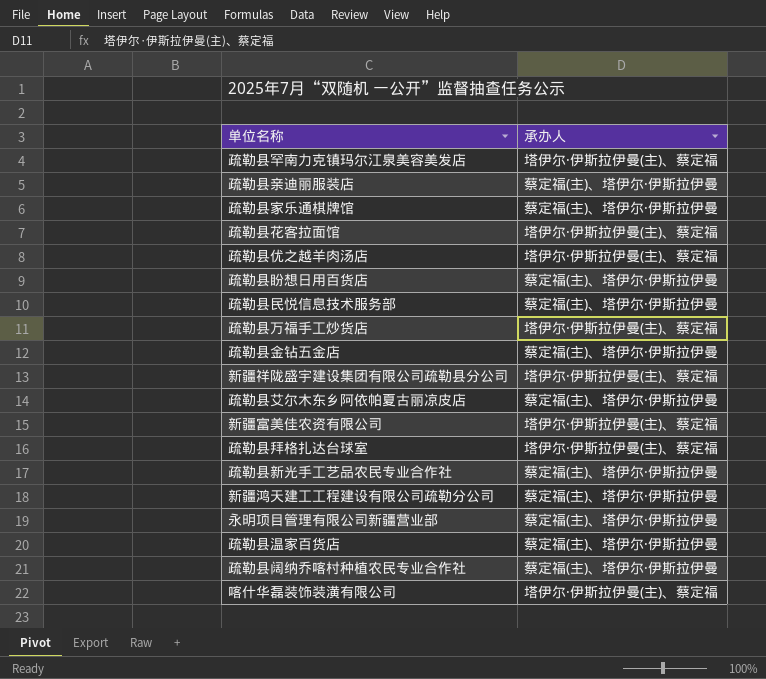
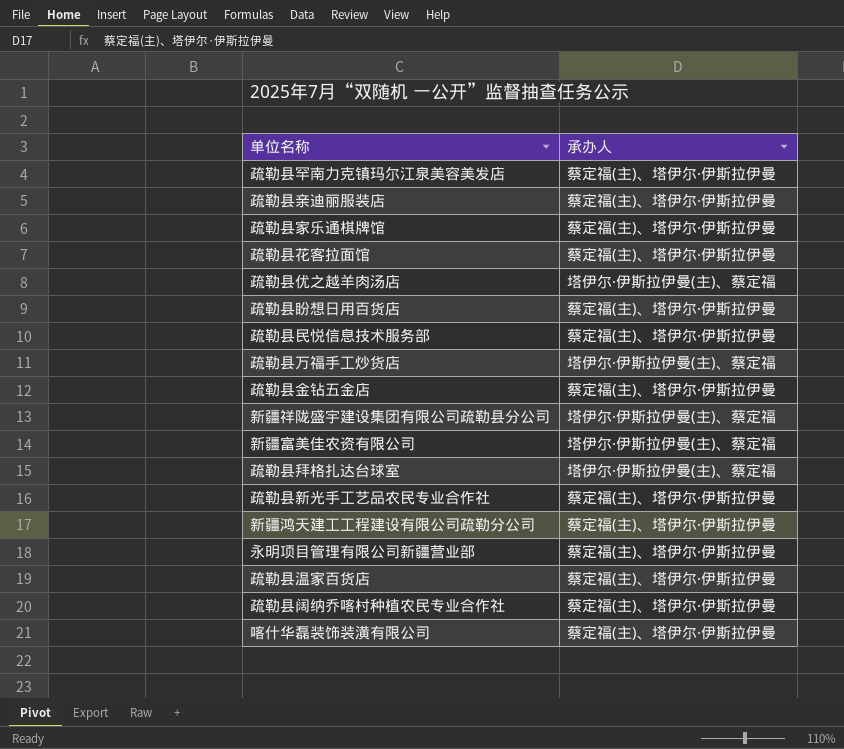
row 疏勒县艾尔木东乡阿依帕夏古丽凉皮店: 蔡定福(主)、塔伊尔·伊斯拉伊曼 -> none
疏勒县罕南力克镇玛尔江泉美容美发店 | 承办人: 塔伊尔·伊斯拉伊曼(主)、蔡定福 -> 蔡定福(主)、塔伊尔·伊斯拉伊曼
疏勒县花客拉面馆 | 承办人: 塔伊尔·伊斯拉伊曼(主)、蔡定福 -> 蔡定福(主)、塔伊尔·伊斯拉伊曼
喀什华磊装饰装潢有限公司 | 承办人: 塔伊尔·伊斯拉伊曼(主)、蔡定福 -> 蔡定福(主)、塔伊尔·伊斯拉伊曼

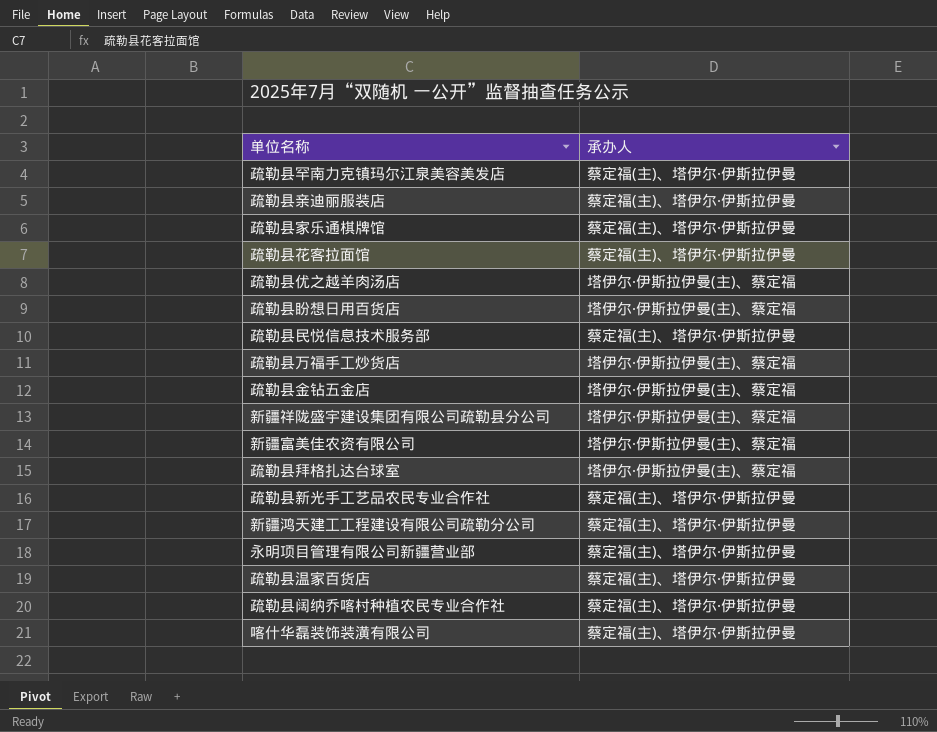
疏勒县盼想日用百货店 | 承办人: 蔡定福(主)、塔伊尔·伊斯拉伊曼 -> 塔伊尔·伊斯拉伊曼(主)、蔡定福
疏勒县金钻五金店 | 承办人: 蔡定福(主)、塔伊尔·伊斯拉伊曼 -> 塔伊尔·伊斯拉伊曼(主)、蔡定福

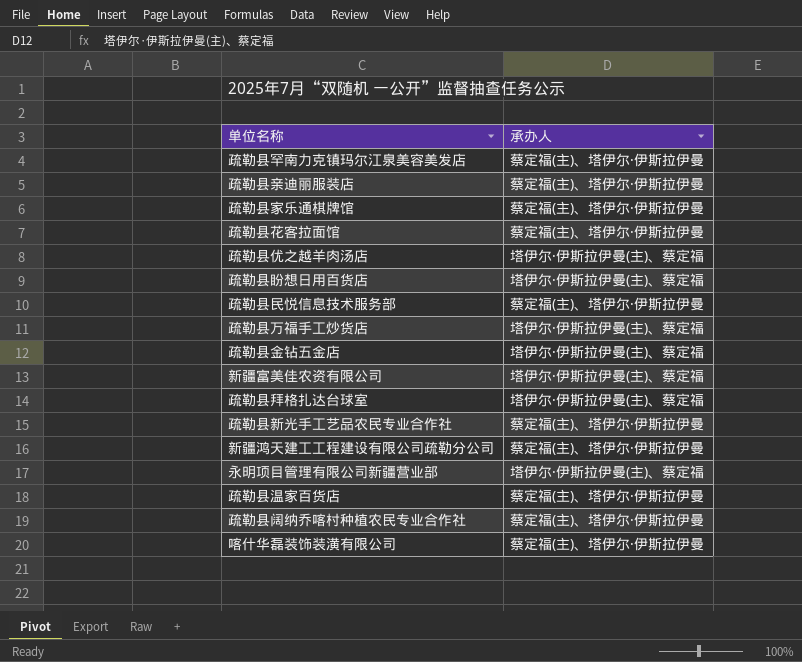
row 新疆祥陇盛宇建设集团有限公司疏勒县分公司: 塔伊尔·伊斯拉伊曼(主)、蔡定福 -> none
永明项目管理有限公司新疆营业部 | 承办人: 蔡定福(主)、塔伊尔·伊斯拉伊曼 -> 塔伊尔·伊斯拉伊曼(主)、蔡定福

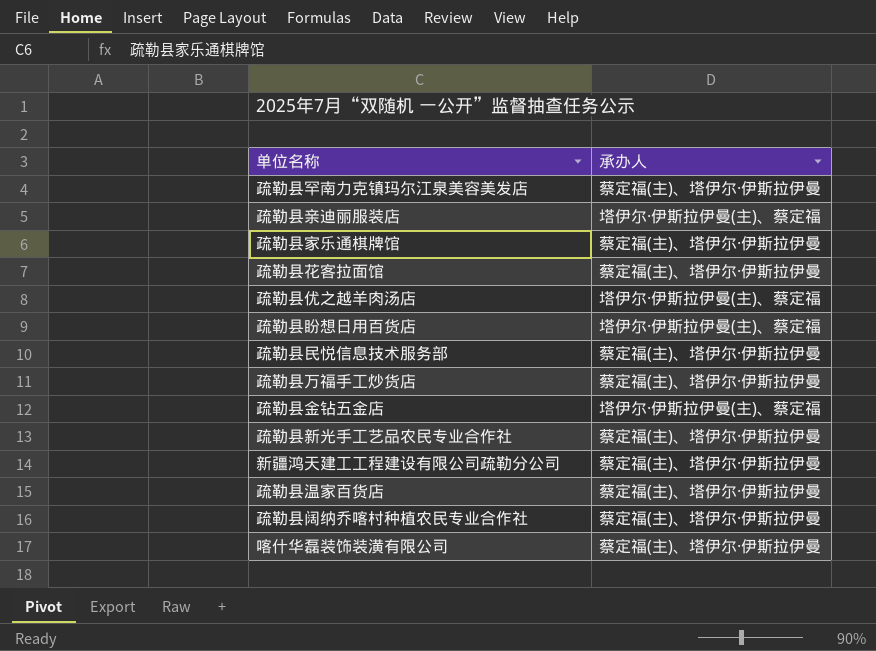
row 新疆富美佳农资有限公司: 塔伊尔·伊斯拉伊曼(主)、蔡定福 -> none
row 疏勒县拜格扎达台球室: 塔伊尔·伊斯拉伊曼(主)、蔡定福 -> none
row 永明项目管理有限公司新疆营业部: 塔伊尔·伊斯拉伊曼(主)、蔡定福 -> none
疏勒县亲迪丽服装店 | 承办人: 蔡定福(主)、塔伊尔·伊斯拉伊曼 -> 塔伊尔·伊斯拉伊曼(主)、蔡定福
疏勒县万福手工炒货店 | 承办人: 塔伊尔·伊斯拉伊曼(主)、蔡定福 -> 蔡定福(主)、塔伊尔·伊斯拉伊曼

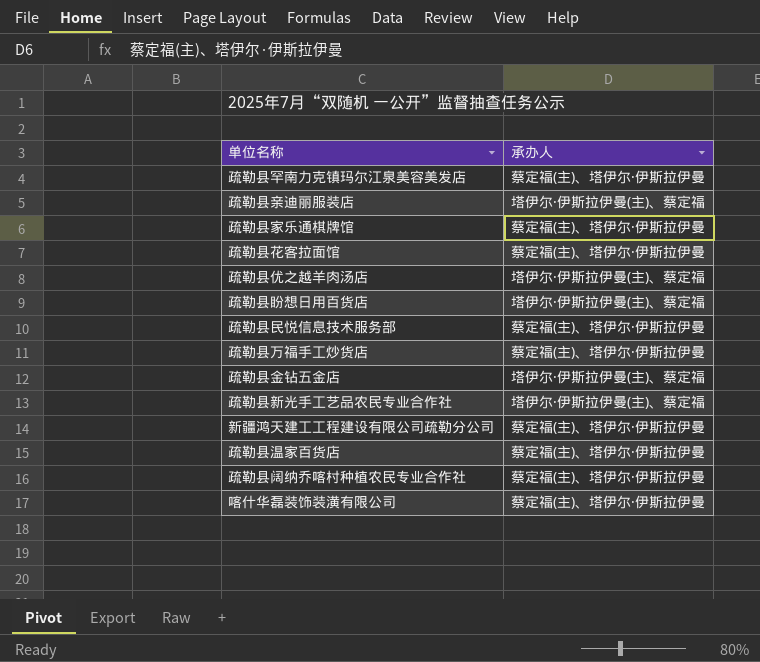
疏勒县新光手工艺品农民专业合作社 | 承办人: 蔡定福(主)、塔伊尔·伊斯拉伊曼 -> 塔伊尔·伊斯拉伊曼(主)、蔡定福

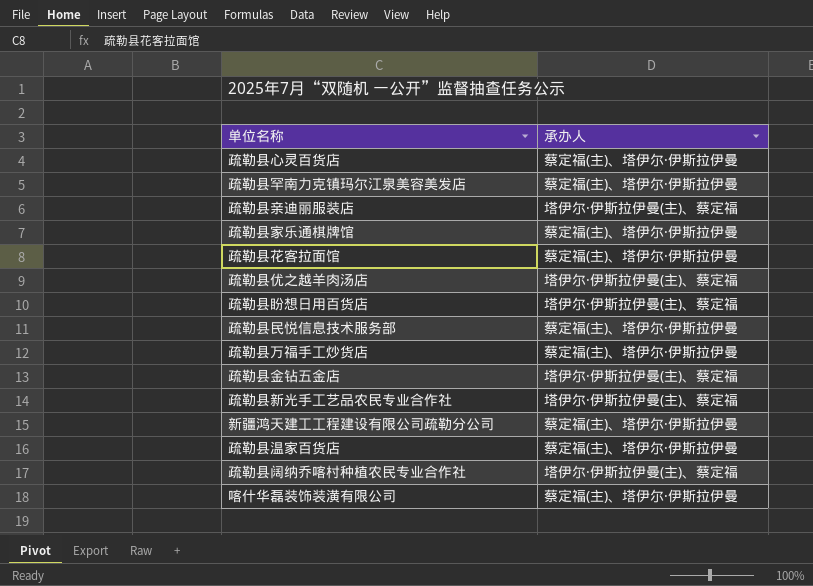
row 疏勒县心灵百货店: none -> 蔡定福(主)、塔伊尔·伊斯拉伊曼
疏勒县阔纳乔喀村种植农民专业合作社 | 承办人: 蔡定福(主)、塔伊尔·伊斯拉伊曼 -> 塔伊尔·伊斯拉伊曼(主)、蔡定福

